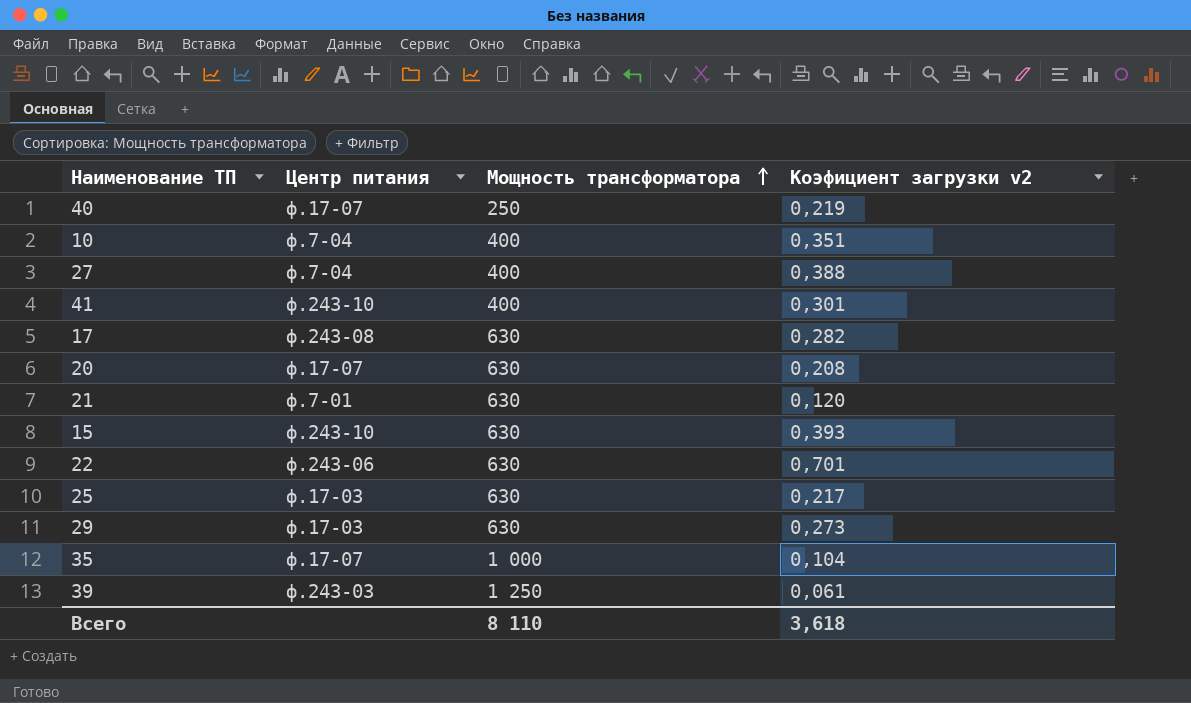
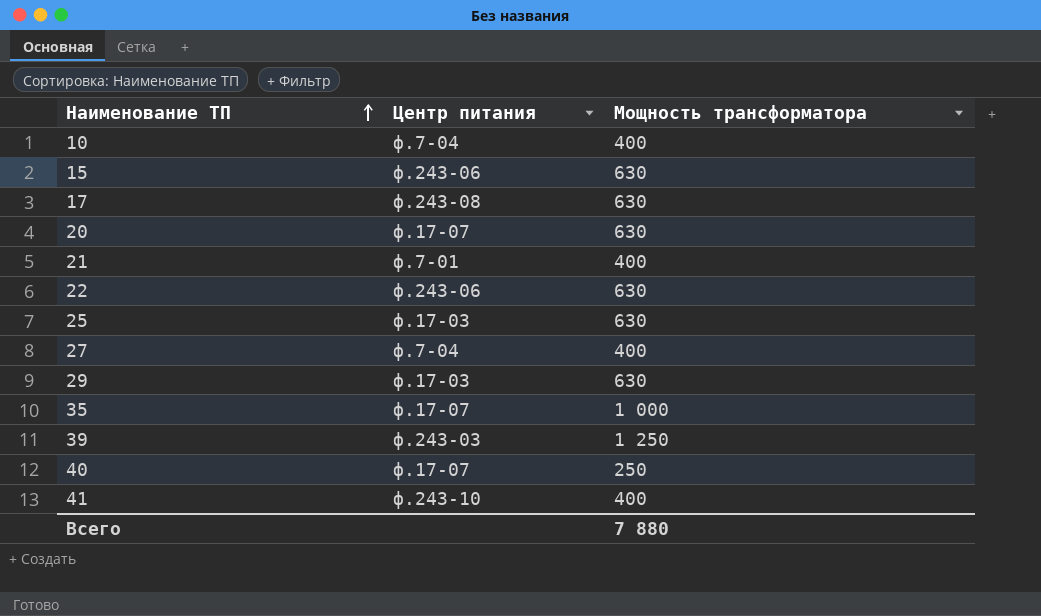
row order: Мощность трансформатора ascending -> Наименование ТП ascending
column Коэфициент загрузки v2 | position: 4 -> none
15 | Центр питания: ф.243-10 -> ф.243-06
21 | Мощность трансформатора: 630 -> 400
Всего | Мощность трансформатора: 8 110 -> 7 880

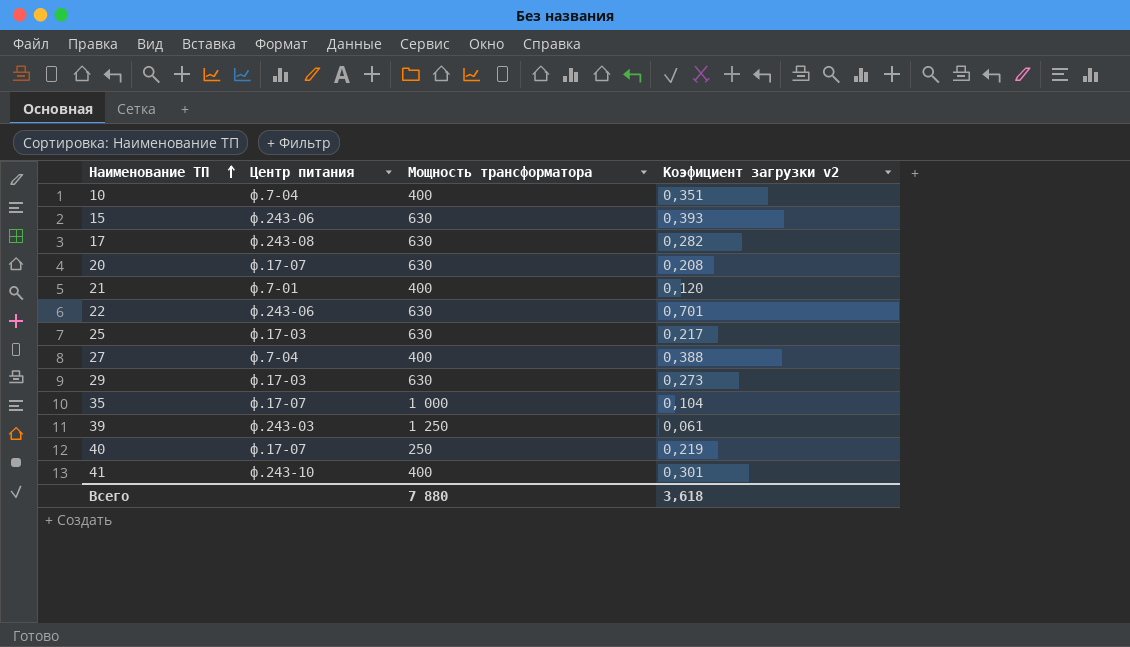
column Коэфициент загрузки v2 | position: none -> 4

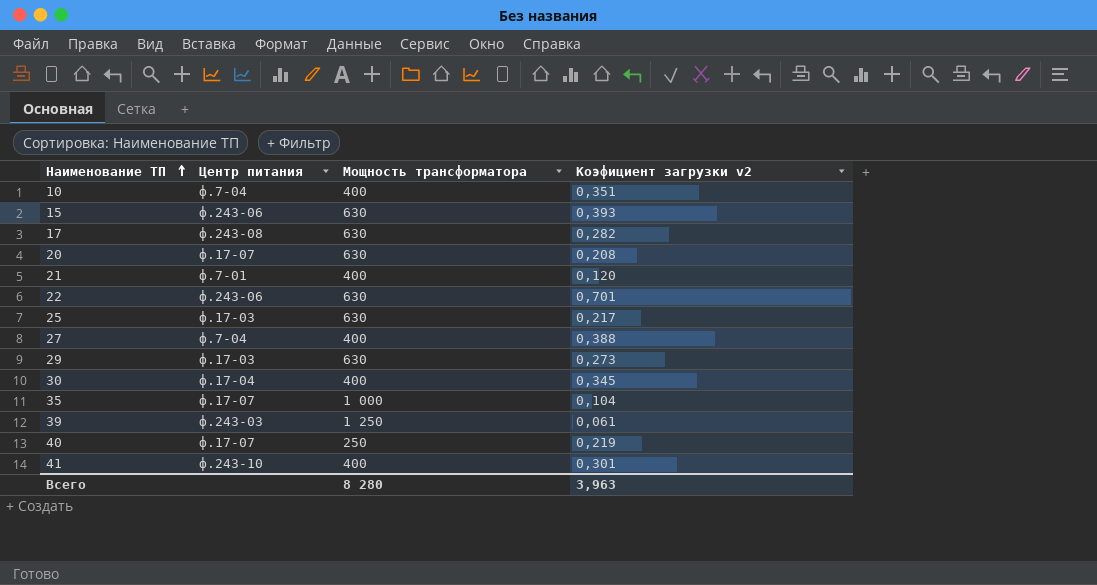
row 30: none -> ф.17-04 | 400 | 0,345
Всего | Мощность трансформатора: 7 880 -> 8 280
Всего | Коэфициент загрузки v2: 3,618 -> 3,963

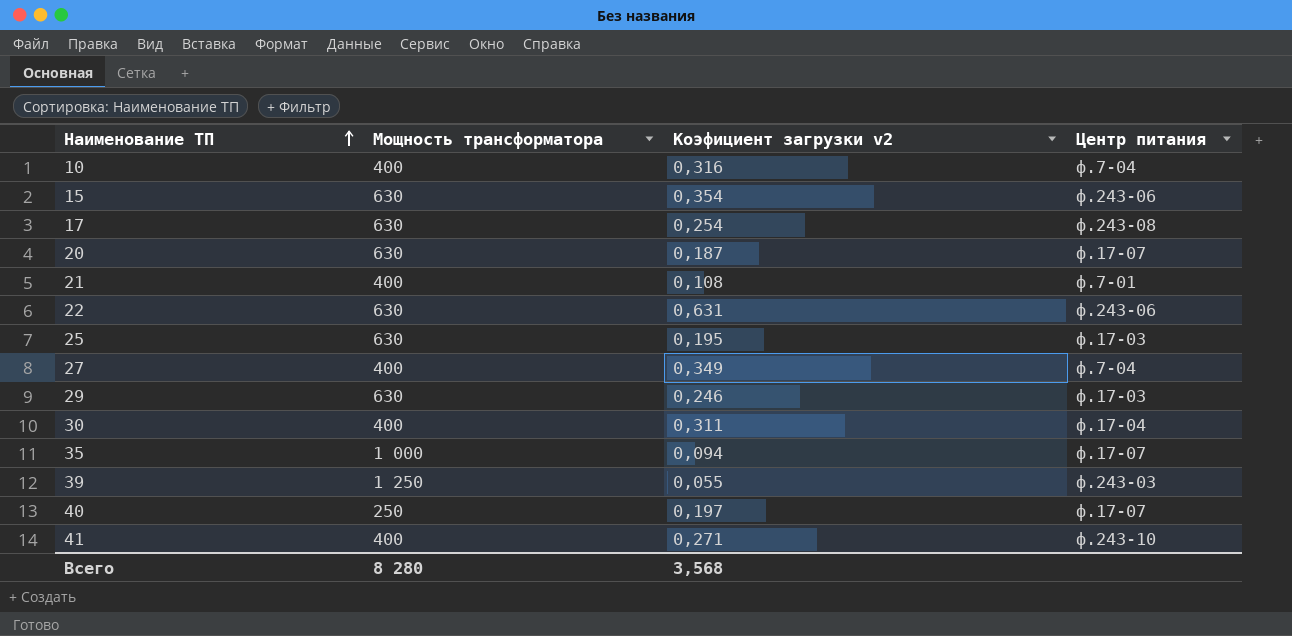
column Центр питания | position: 2 -> 4
10 | Коэфициент загрузки v2: 0,351 -> 0,316
15 | Коэфициент загрузки v2: 0,393 -> 0,354
17 | Коэфициент загрузки v2: 0,282 -> 0,254
20 | Коэфициент загрузки v2: 0,208 -> 0,187
21 | Коэфициент загрузки v2: 0,120 -> 0,108
22 | Коэфициент загрузки v2: 0,701 -> 0,631
25 | Коэфициент загрузки v2: 0,217 -> 0,195
27 | Коэфициент загрузки v2: 0,388 -> 0,349
29 | Коэфициент загрузки v2: 0,273 -> 0,246
30 | Коэфициент загрузки v2: 0,345 -> 0,311
35 | Коэфициент загрузки v2: 0,104 -> 0,094
39 | Коэфициент загрузки v2: 0,061 -> 0,055
40 | Коэфициент загрузки v2: 0,219 -> 0,197
41 | Коэфициент загрузки v2: 0,301 -> 0,271
Всего | Коэфициент загрузки v2: 3,963 -> 3,568

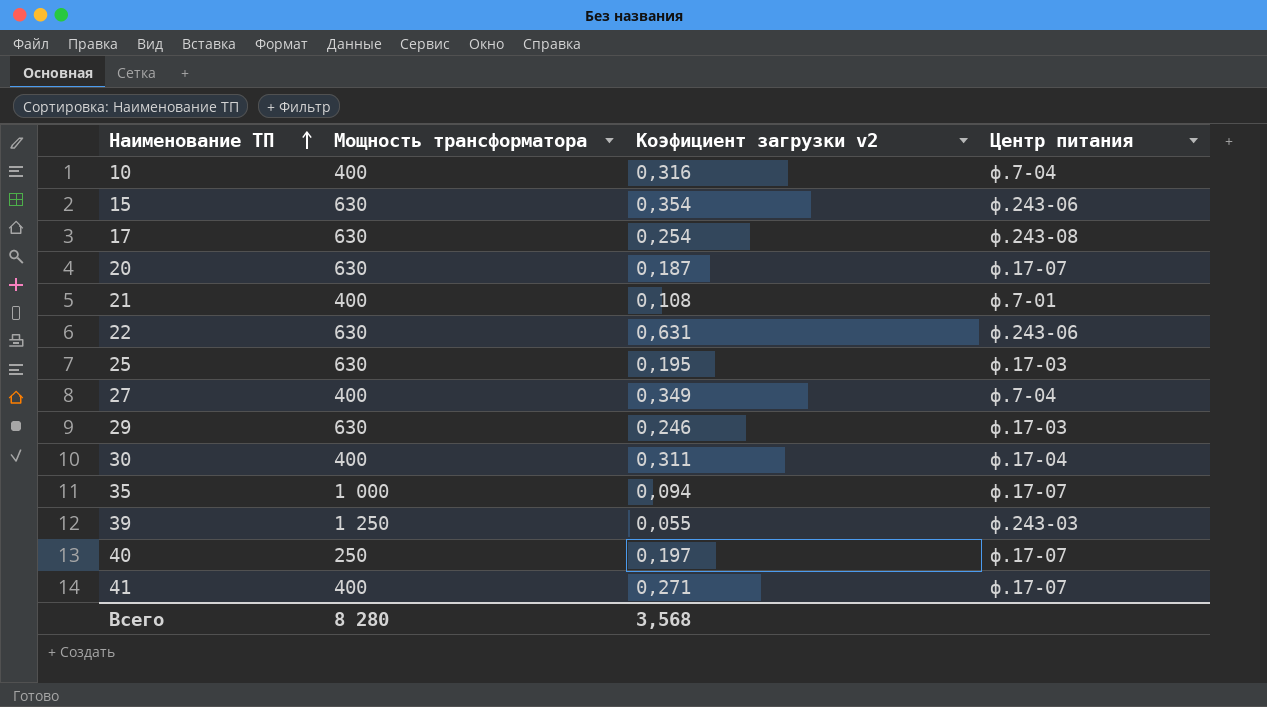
41 | Центр питания: ф.243-10 -> ф.17-07

